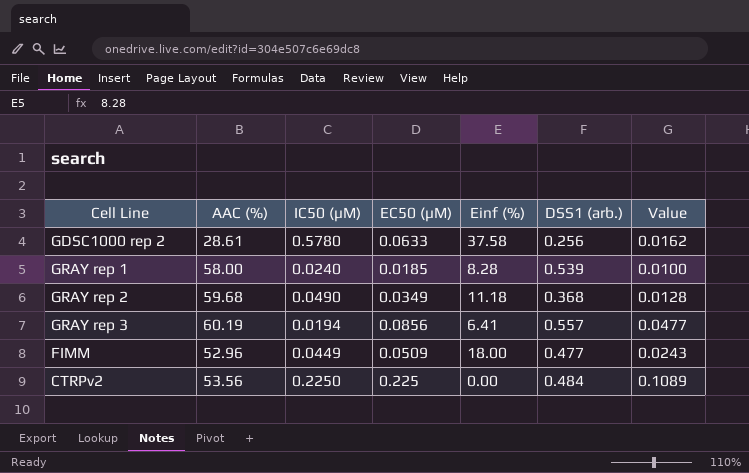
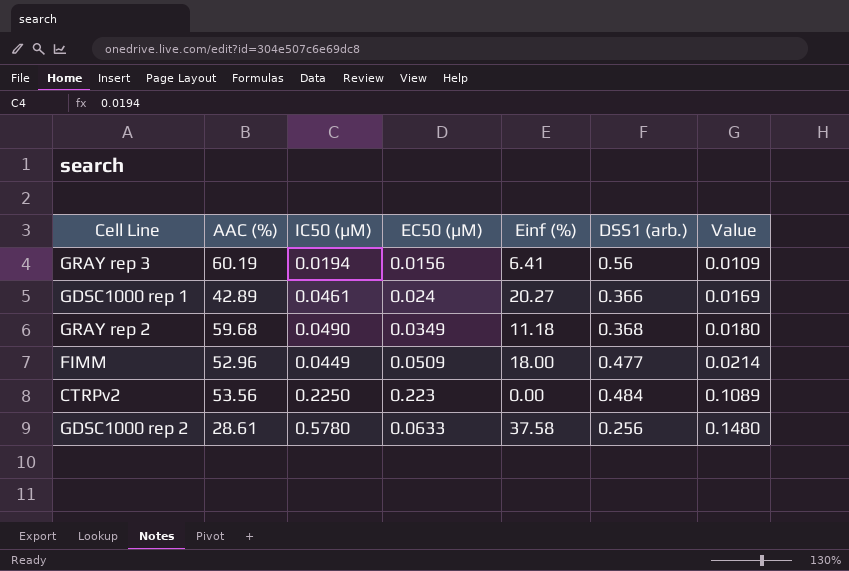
row order: none -> Value ascending
column Value | formula: [EC50 (µM)] * [DSS1 (arb.)] -> [IC50 (µM)] * [DSS1 (arb.)]
row GRAY rep 1: 58.00 | 0.0240 | 0.0185 | 8.28 | 0.539 | 0.0100 -> none
GRAY rep 3 | EC50 (µM): 0.0856 -> 0.0156
GRAY rep 3 | DSS1 (arb.): 0.557 -> 0.56
row GDSC1000 rep 1: none -> 42.89 | 0.0461 | 0.024 | 20.27 | 0.366 | 0.0169
CTRPv2 | EC50 (µM): 0.225 -> 0.223

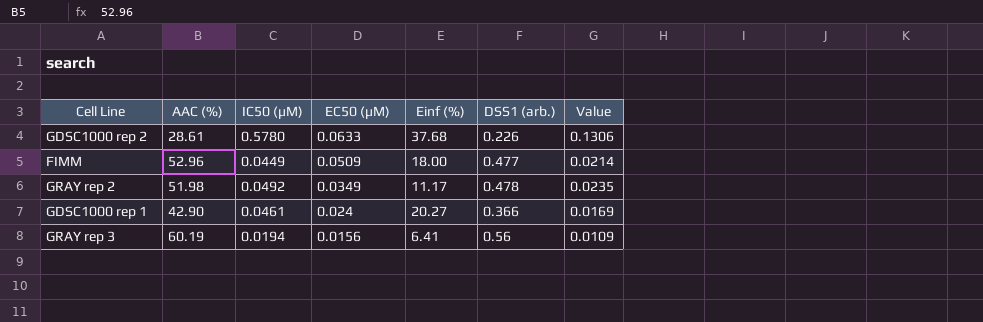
row order: Value ascending -> EC50 (µM) descending
row CTRPv2: 53.56 | 0.2250 | 0.223 | 0.00 | 0.484 | 0.1089 -> none
GDSC1000 rep 2 | Einf (%): 37.58 -> 37.68
GDSC1000 rep 2 | DSS1 (arb.): 0.256 -> 0.226
GDSC1000 rep 2 | Value: 0.1480 -> 0.1306
GRAY rep 2 | AAC (%): 59.68 -> 51.98
GRAY rep 2 | IC50 (µM): 0.0490 -> 0.0492
GRAY rep 2 | Einf (%): 11.18 -> 11.17
GRAY rep 2 | DSS1 (arb.): 0.368 -> 0.478
GRAY rep 2 | Value: 0.0180 -> 0.0235
GDSC1000 rep 1 | AAC (%): 42.89 -> 42.90

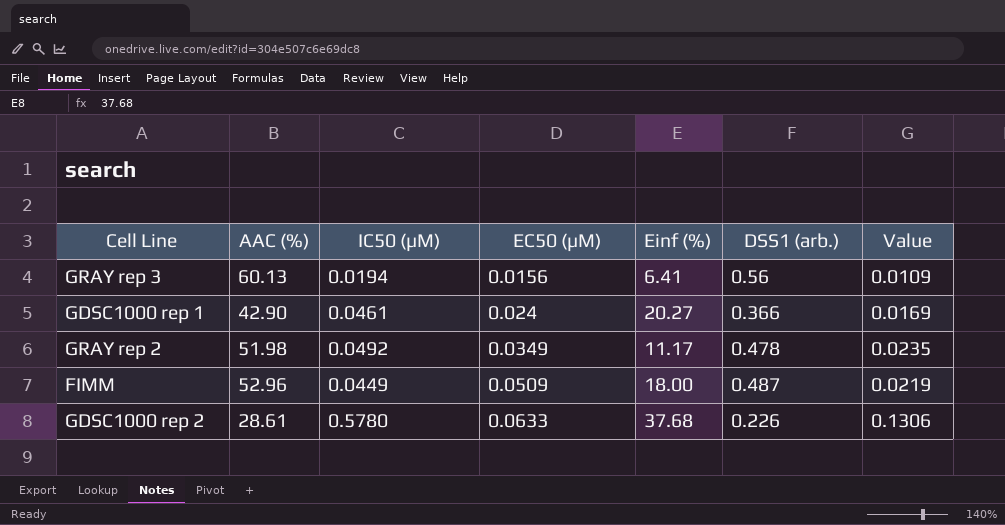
row order: EC50 (µM) descending -> EC50 (µM) ascending
GRAY rep 3 | AAC (%): 60.19 -> 60.13
FIMM | DSS1 (arb.): 0.477 -> 0.487
FIMM | Value: 0.0214 -> 0.0219

